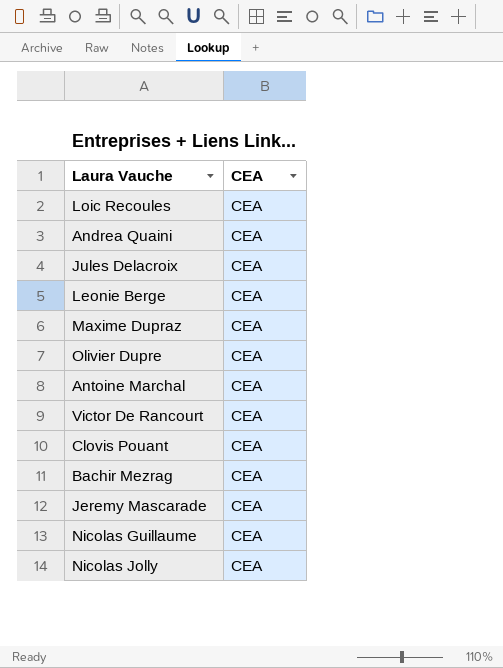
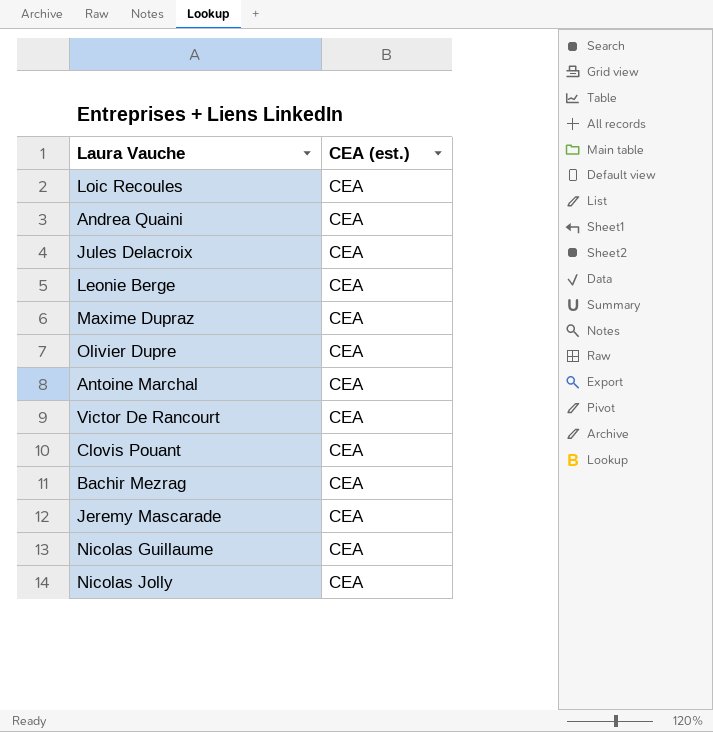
column name: CEA -> CEA (est.)

